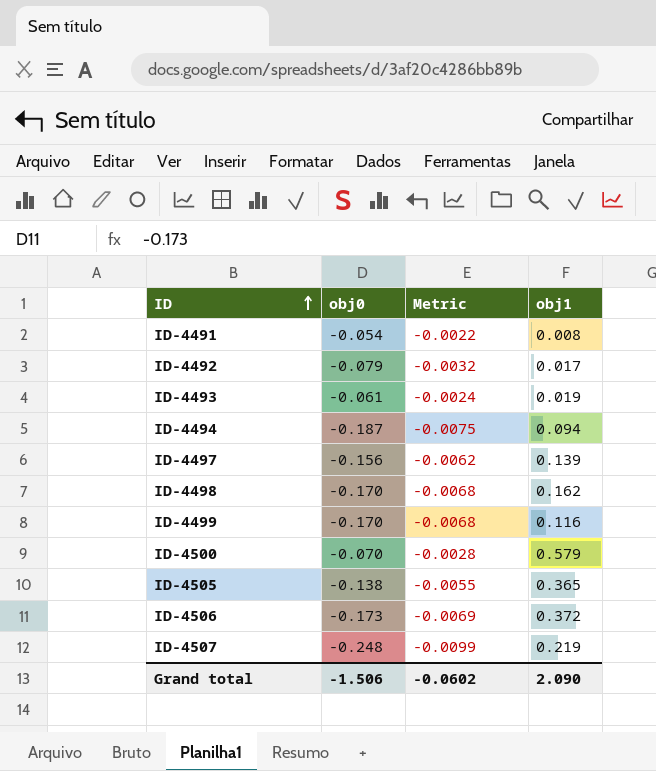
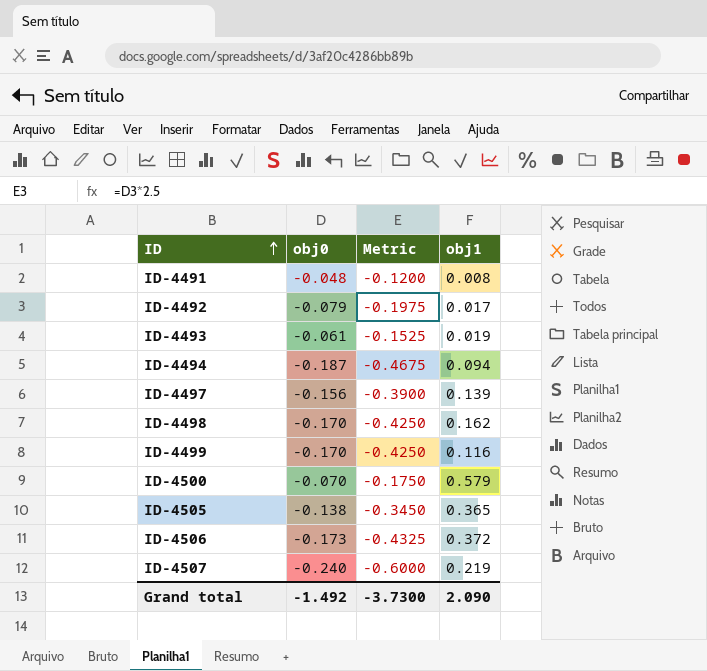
column Metric | formula: [obj0] * 0.04 -> [obj0] * 2.5
ID-4491 | obj0: -0.054 -> -0.048
ID-4507 | obj0: -0.248 -> -0.240
Grand total | obj0: -1.506 -> -1.492
Grand total | Metric: -0.0602 -> -3.7300

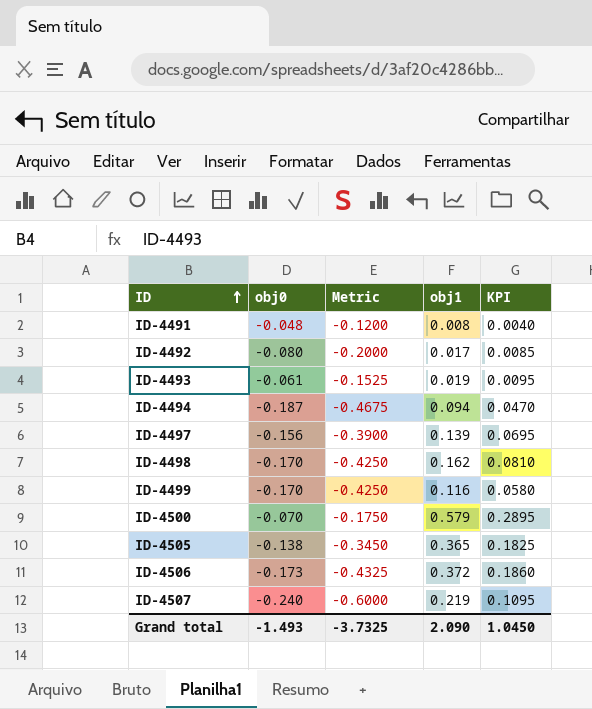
column KPI | formula: none -> [obj1] * 0.5
ID-4492 | obj0: -0.079 -> -0.080
ID-4492 | Metric: -0.1975 -> -0.2000
Grand total | obj0: -1.492 -> -1.493
Grand total | Metric: -3.7300 -> -3.7325

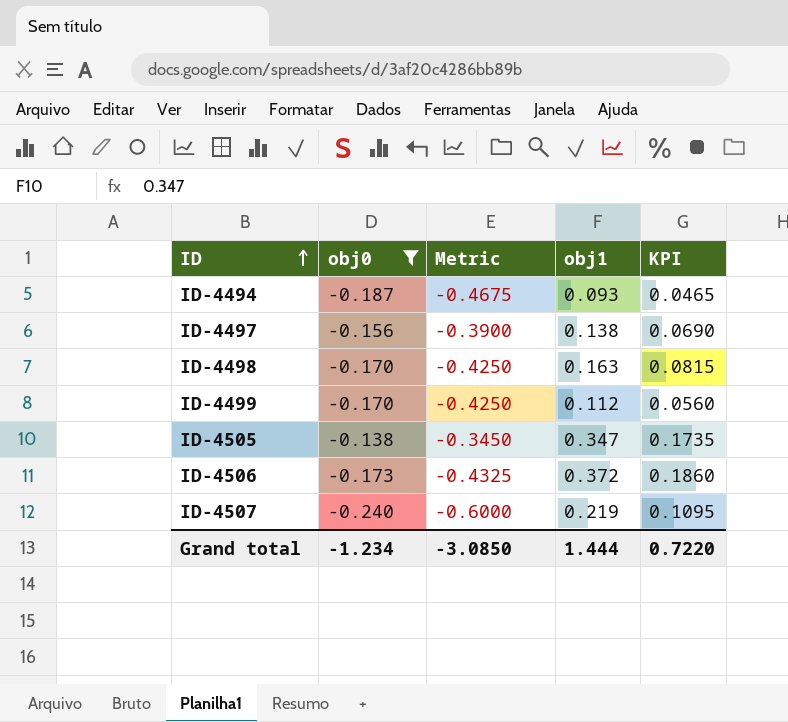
filter: none -> obj0 <= -0.138
ID-4494 | obj1: 0.094 -> 0.093
ID-4494 | KPI: 0.0470 -> 0.0465
ID-4497 | obj1: 0.139 -> 0.138
ID-4497 | KPI: 0.0695 -> 0.0690
ID-4498 | obj1: 0.162 -> 0.163
ID-4498 | KPI: 0.0810 -> 0.0815
ID-4499 | obj1: 0.116 -> 0.112
ID-4499 | KPI: 0.0580 -> 0.0560
ID-4505 | obj1: 0.365 -> 0.347
ID-4505 | KPI: 0.1825 -> 0.1735
Grand total | obj0: -1.493 -> -1.234
Grand total | Metric: -3.7325 -> -3.0850
Grand total | obj1: 2.090 -> 1.444
Grand total | KPI: 1.0450 -> 0.7220

